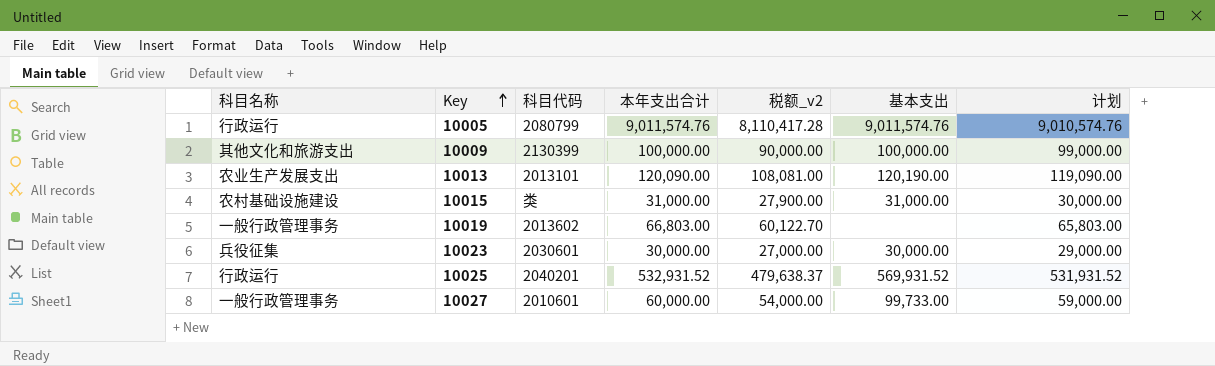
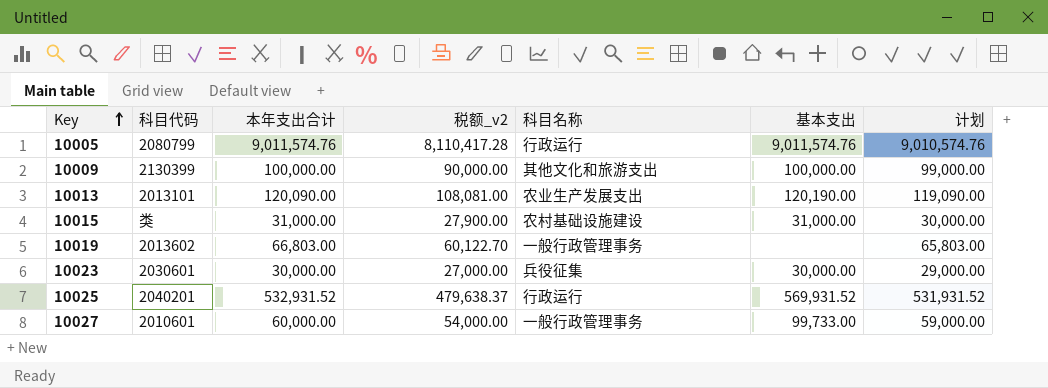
column 科目名称 | position: 1 -> 5

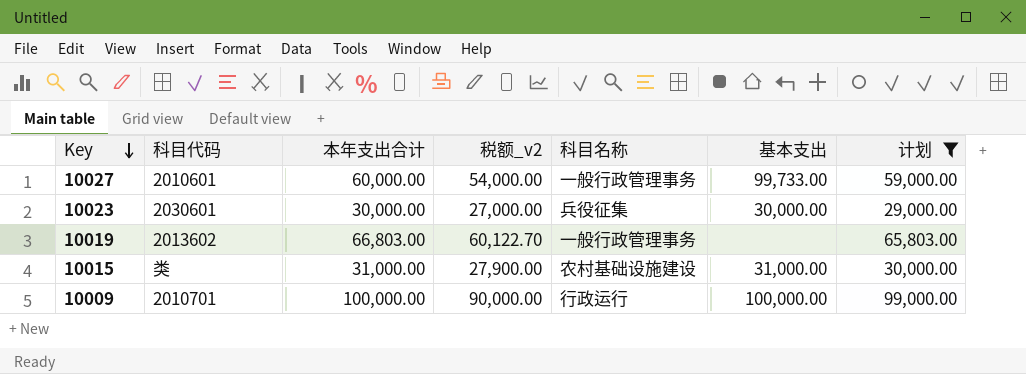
filter: none -> 计划 <= 99,000.00
row order: Key ascending -> Key descending
10009 | 科目代码: 2130399 -> 2010701
10009 | 科目名称: 其他文化和旅游支出 -> 行政运行

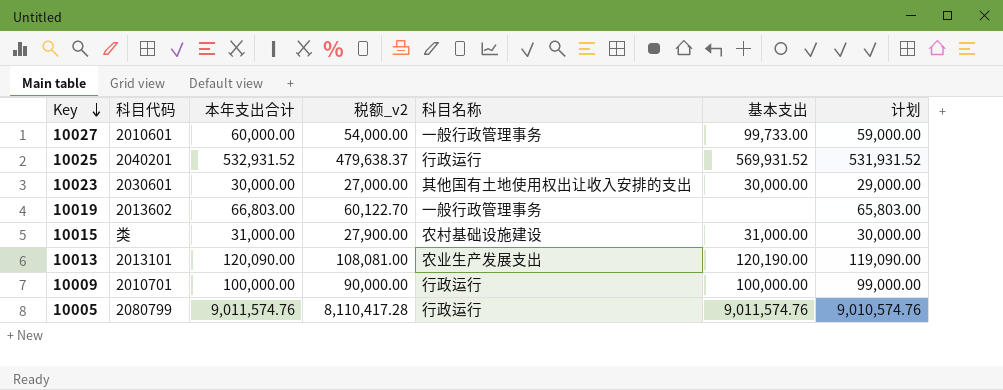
filter: 计划 <= 99,000.00 -> none
10023 | 科目名称: 兵役征集 -> 其他国有土地使用权出让收入安排的支出

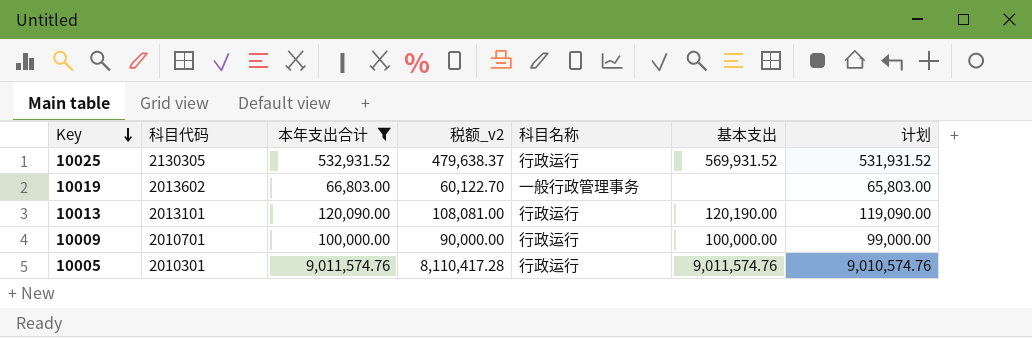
filter: none -> 本年支出合计 >= 66,803.00
10025 | 科目代码: 2040201 -> 2130305
10013 | 科目名称: 农业生产发展支出 -> 行政运行
10005 | 科目代码: 2080799 -> 2010301

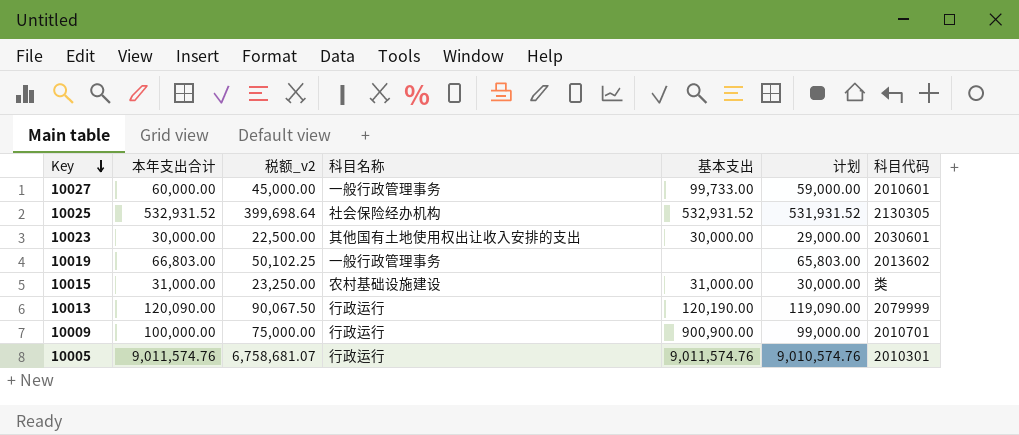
filter: 本年支出合计 >= 66,803.00 -> none
column 税额_v2 | formula: [本年支出合计] * 0.9 -> [本年支出合计] * 0.75
column 科目代码 | position: 2 -> 7
10025 | 科目名称: 行政运行 -> 社会保险经办机构
10025 | 基本支出: 569,931.52 -> 532,931.52
10013 | 科目代码: 2013101 -> 2079999
10009 | 基本支出: 100,000.00 -> 900,900.00

